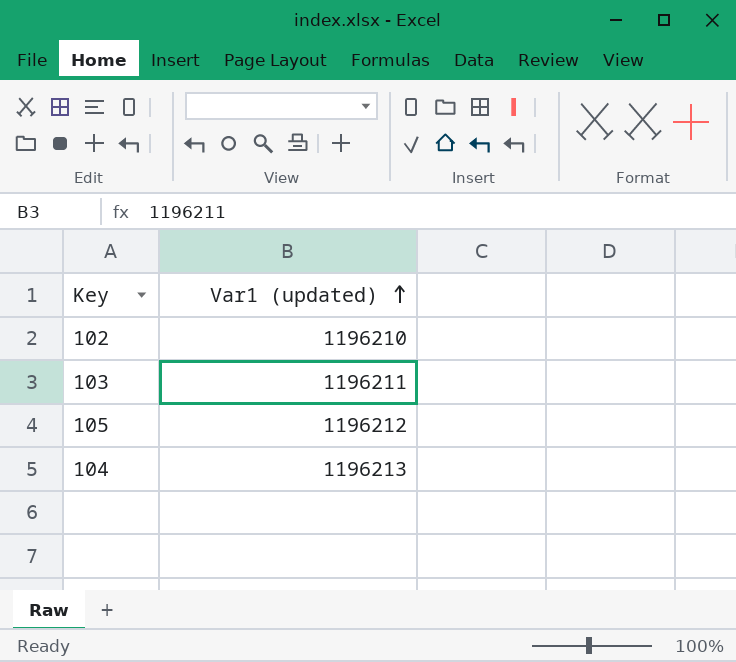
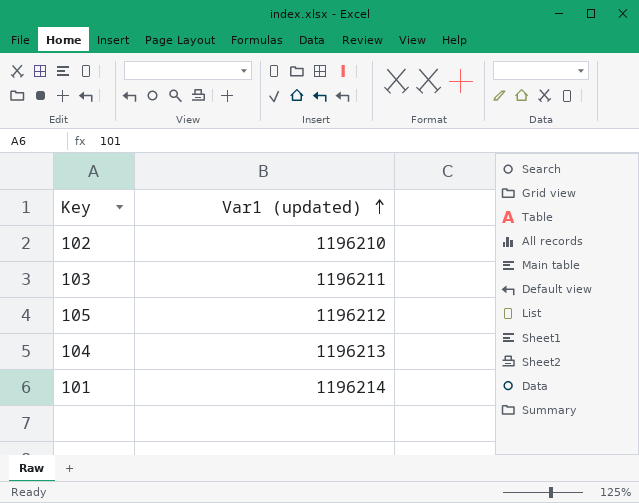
row 101: none -> 1196214

